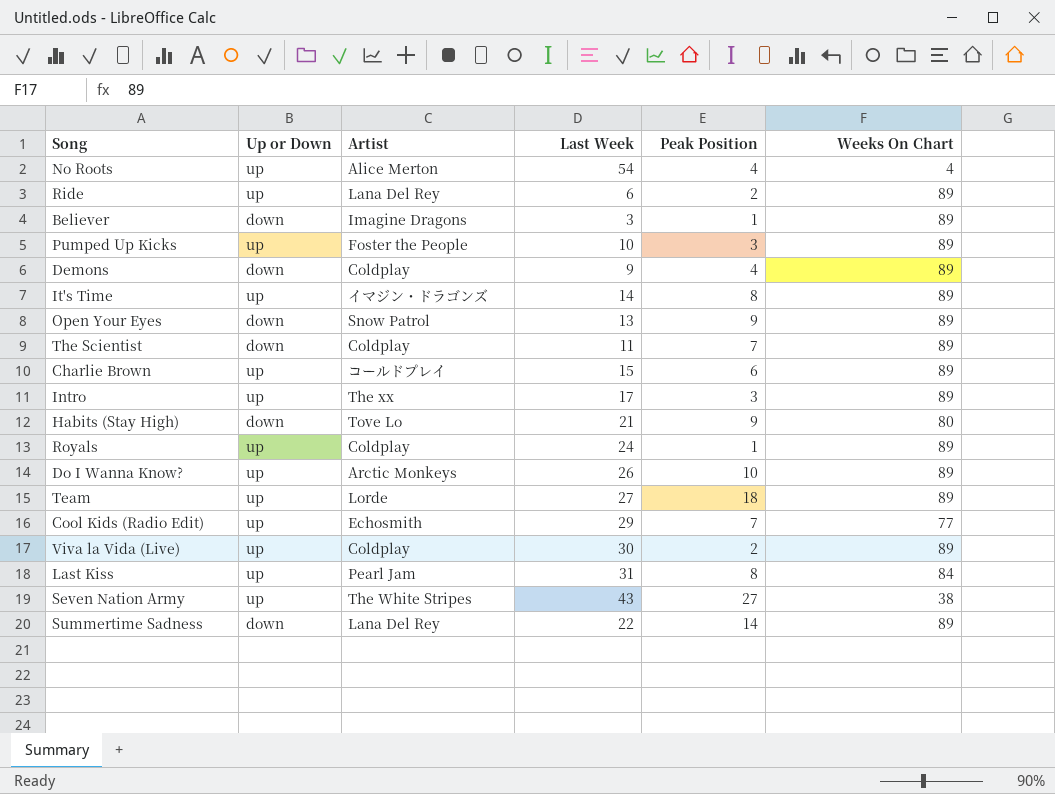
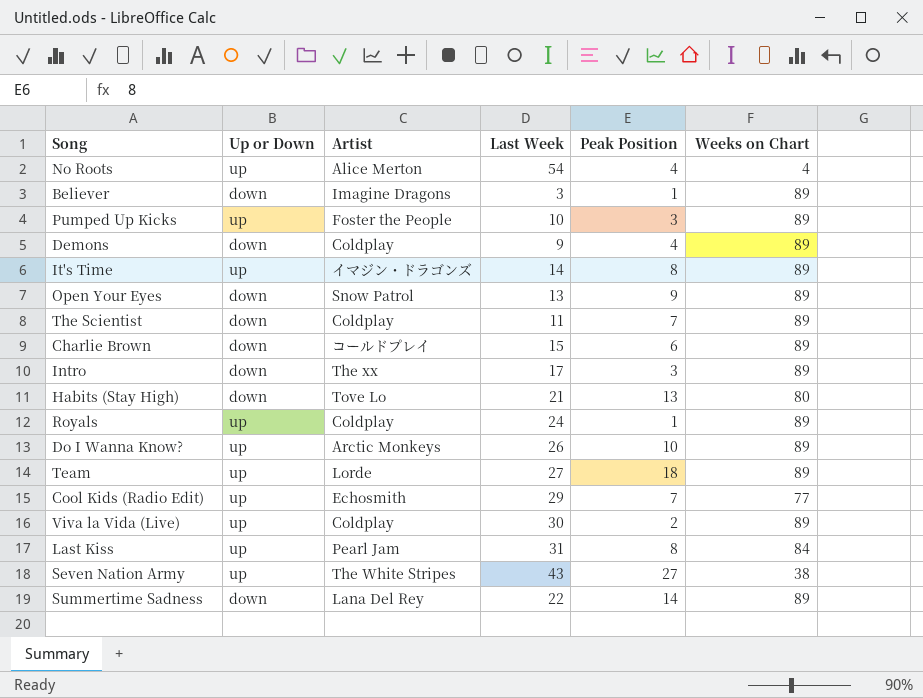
column name: Weeks On Chart -> Weeks on Chart
row Ride: up | Lana Del Rey | 6 | 2 | 89 -> none
Charlie Brown | Up or Down: up -> down
Intro | Up or Down: up -> down
Habits (Stay High) | Peak Position: 9 -> 13

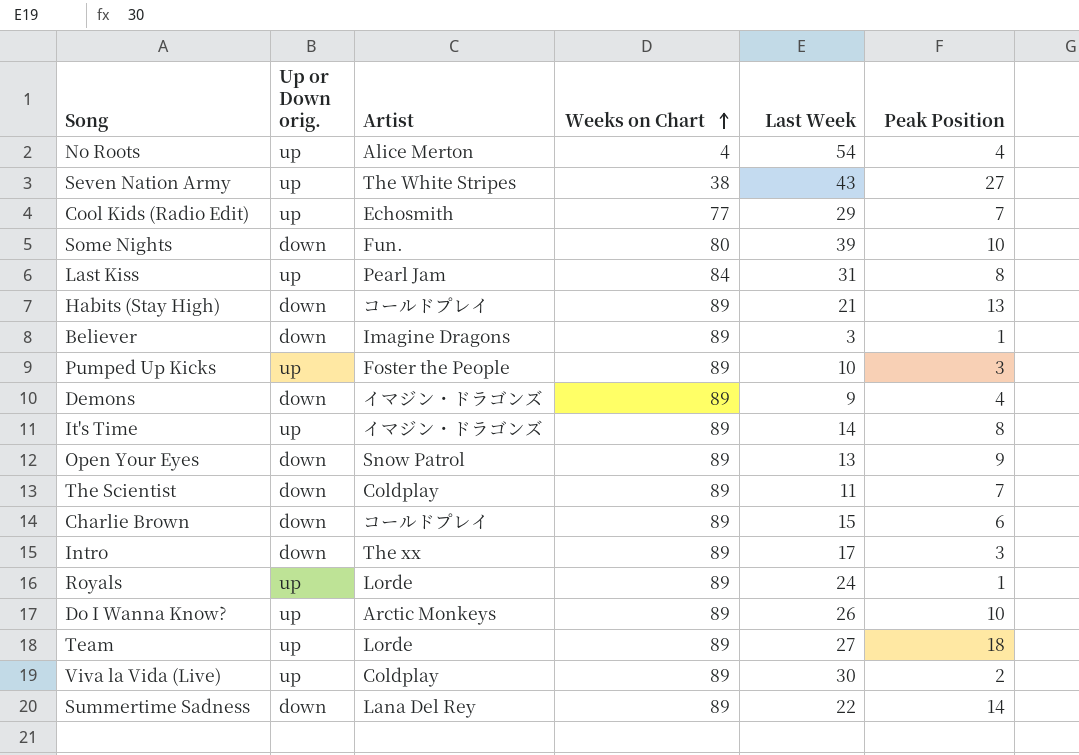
row order: none -> Weeks on Chart ascending
column name: Up or Down -> Up or Down orig.
column Weeks on Chart | position: 6 -> 4
row Some Nights: none -> down | Fun. | 80 | 39 | 10
Habits (Stay High) | Artist: Tove Lo -> コールドプレイ
Habits (Stay High) | Weeks on Chart: 80 -> 89
Demons | Artist: Coldplay -> イマジン・ドラゴンズ
Royals | Artist: Coldplay -> Lorde

